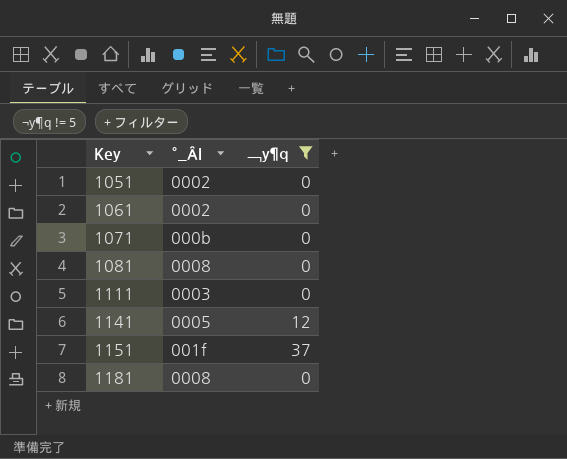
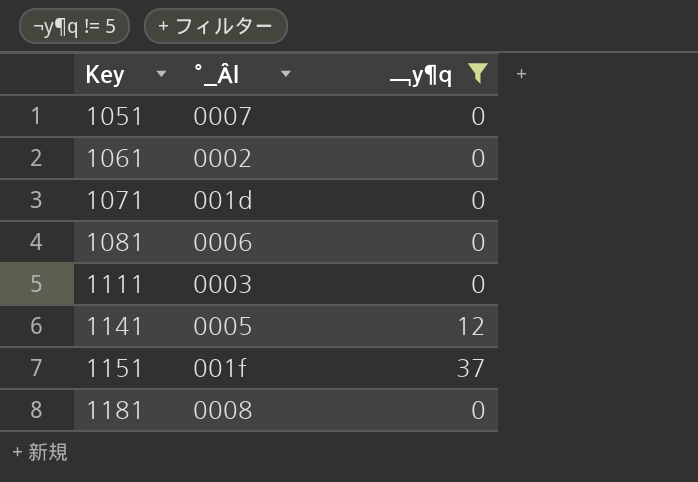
1051 | °_ÂI: 0002 -> 0007
1071 | °_ÂI: 000b -> 001d
1081 | °_ÂI: 0008 -> 0006

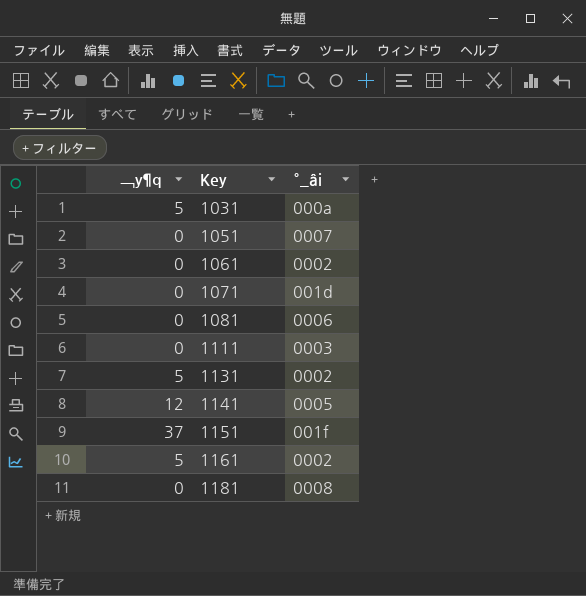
filter: ¬y¶q != 5 -> none
column ¬y¶q | position: 3 -> 1
column name: °_ÂI -> °_âi

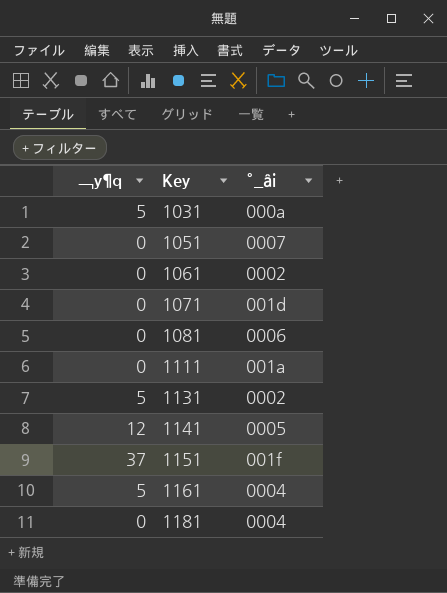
1111 | °_âi: 0003 -> 001a
1161 | °_âi: 0002 -> 0004
1181 | °_âi: 0008 -> 0004

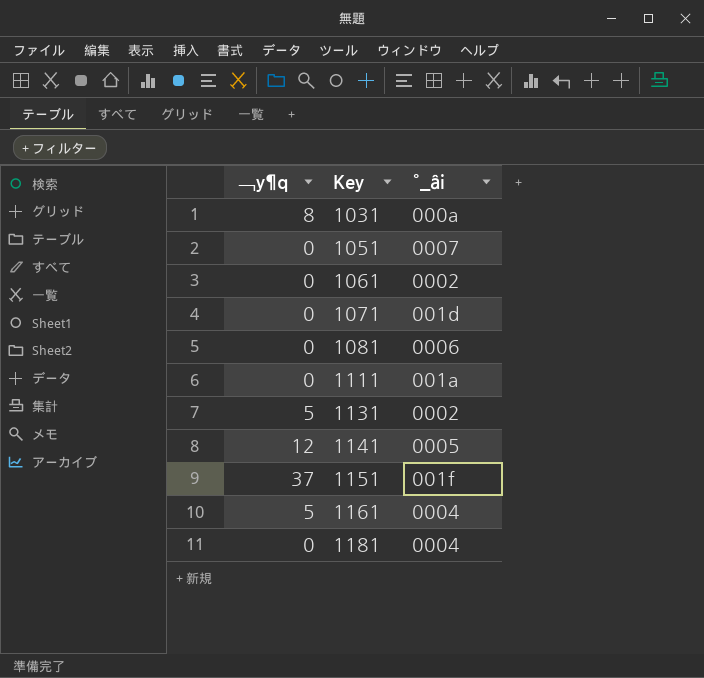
1031 | ¬y¶q: 5 -> 8

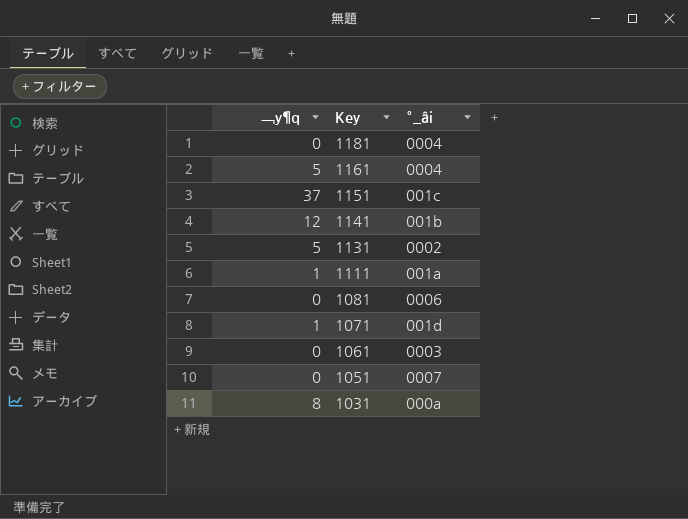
row order: Key ascending -> Key descending
1151 | °_âi: 001f -> 001c
1141 | °_âi: 0005 -> 001b
1111 | ¬y¶q: 0 -> 1
1071 | ¬y¶q: 0 -> 1
1061 | °_âi: 0002 -> 0003

